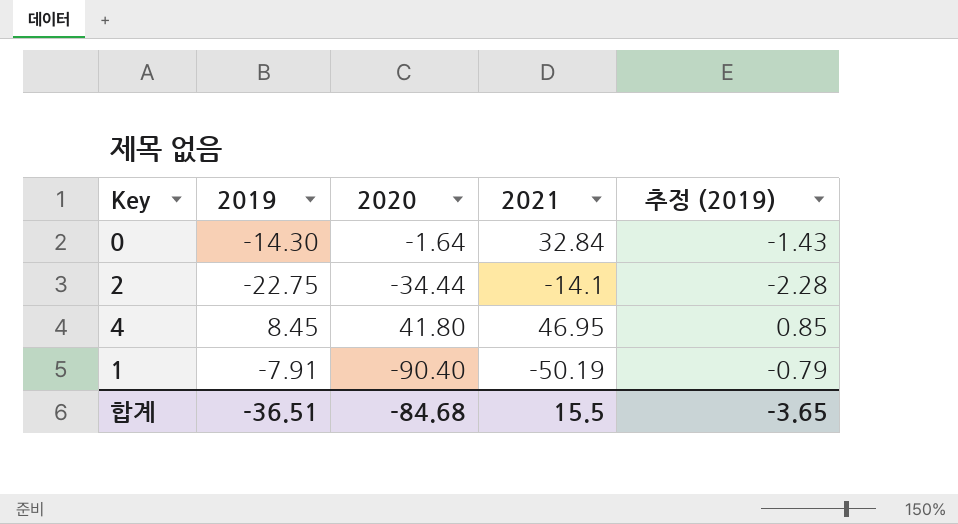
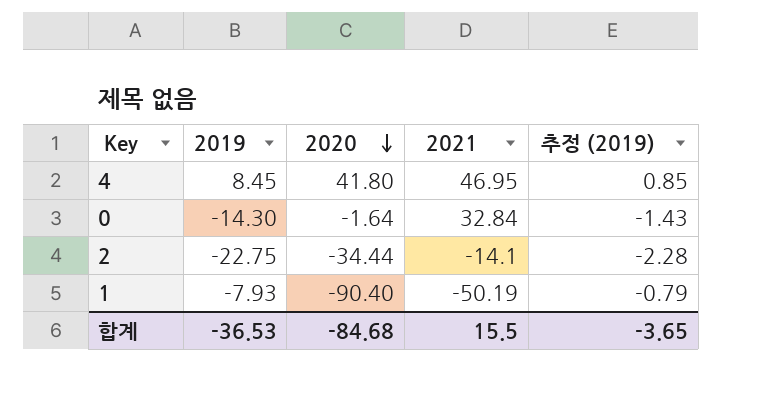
row order: none -> 2020 descending
1 | 2019: -7.91 -> -7.93
합계 | 2019: -36.51 -> -36.53

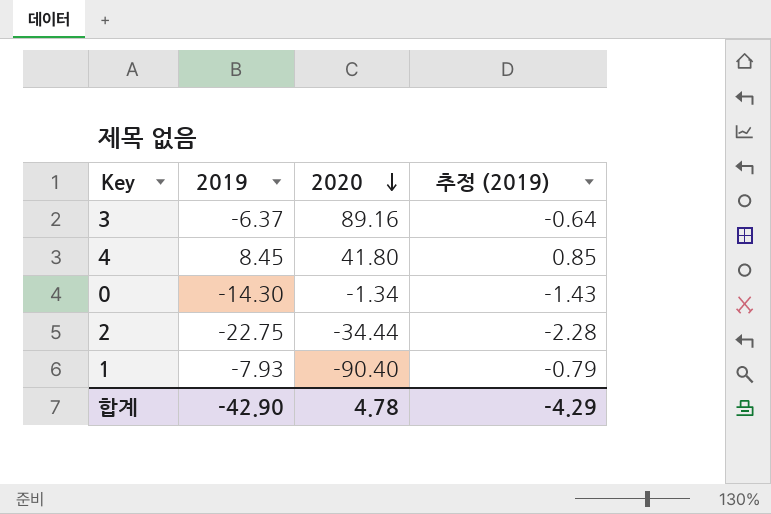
column 2021 | position: 4 -> none
row 3: none -> -6.37 | 89.16 | -0.64
0 | 2020: -1.64 -> -1.34
합계 | 2019: -36.53 -> -42.90
합계 | 2020: -84.68 -> 4.78
합계 | 추정 (2019): -3.65 -> -4.29

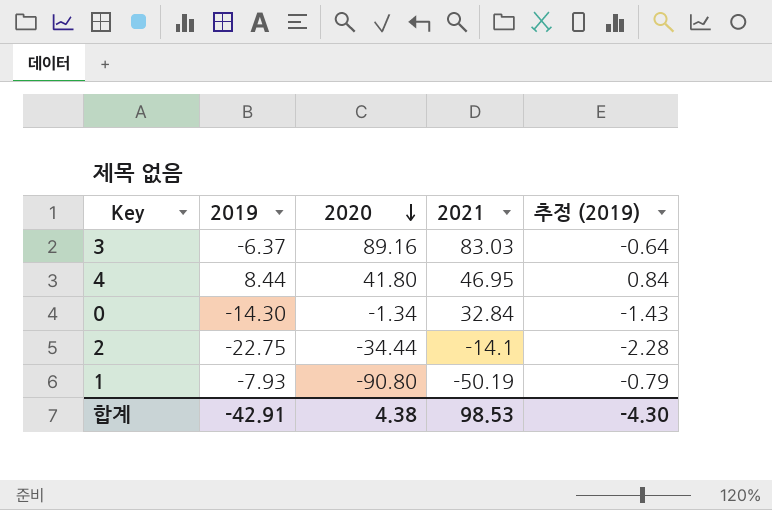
column 2021 | position: none -> 4
4 | 2019: 8.45 -> 8.44
4 | 추정 (2019): 0.85 -> 0.84
1 | 2020: -90.40 -> -90.80
합계 | 2019: -42.90 -> -42.91
합계 | 2020: 4.78 -> 4.38
합계 | 추정 (2019): -4.29 -> -4.30

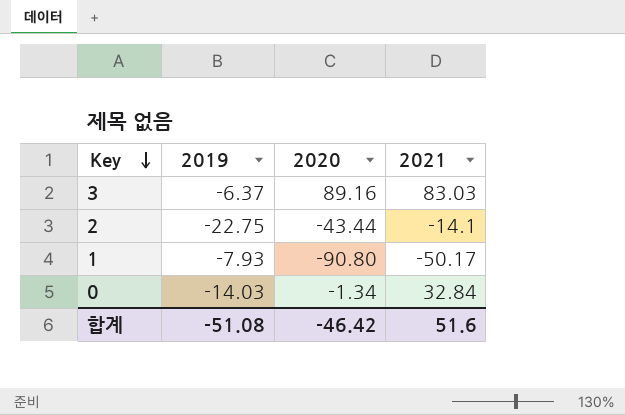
row order: 2020 descending -> Key descending
column 추정 (2019) | formula: [2019] * 0.1 -> none
row 4: 8.44 | 41.80 | 46.95 | 0.84 -> none
2 | 2020: -34.44 -> -43.44
1 | 2021: -50.19 -> -50.17
0 | 2019: -14.30 -> -14.03
합계 | 2019: -42.91 -> -51.08
합계 | 2020: 4.38 -> -46.42
합계 | 2021: 98.53 -> 51.6

